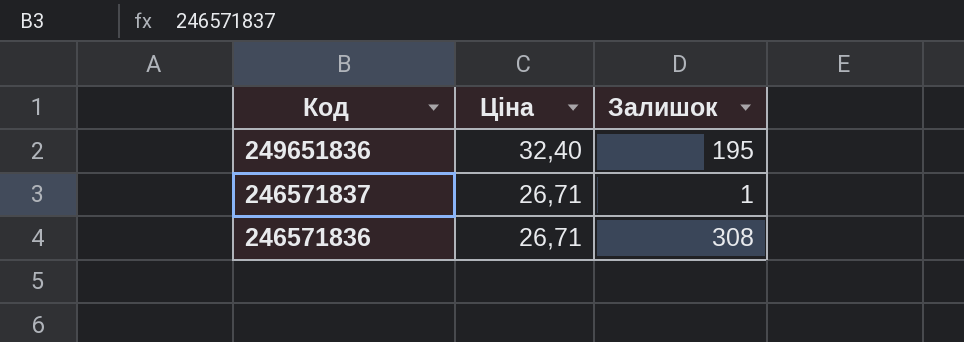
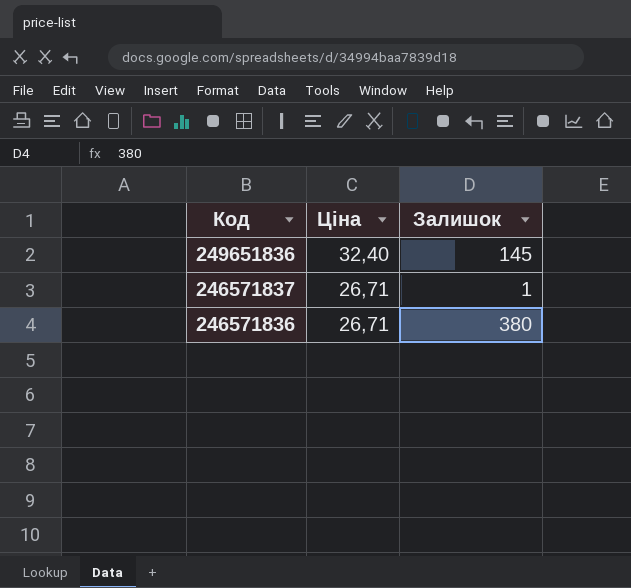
249651836 | Залишок: 195 -> 145
246571836 | Залишок: 308 -> 380

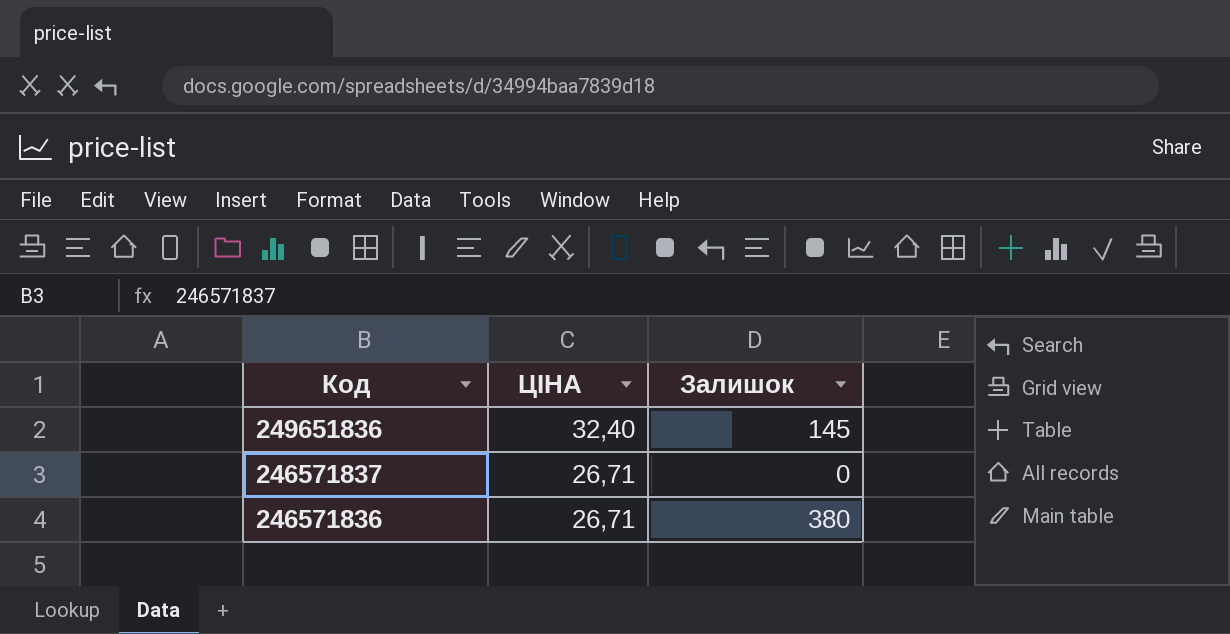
column name: Ціна -> ЦІНА
246571837 | Залишок: 1 -> 0

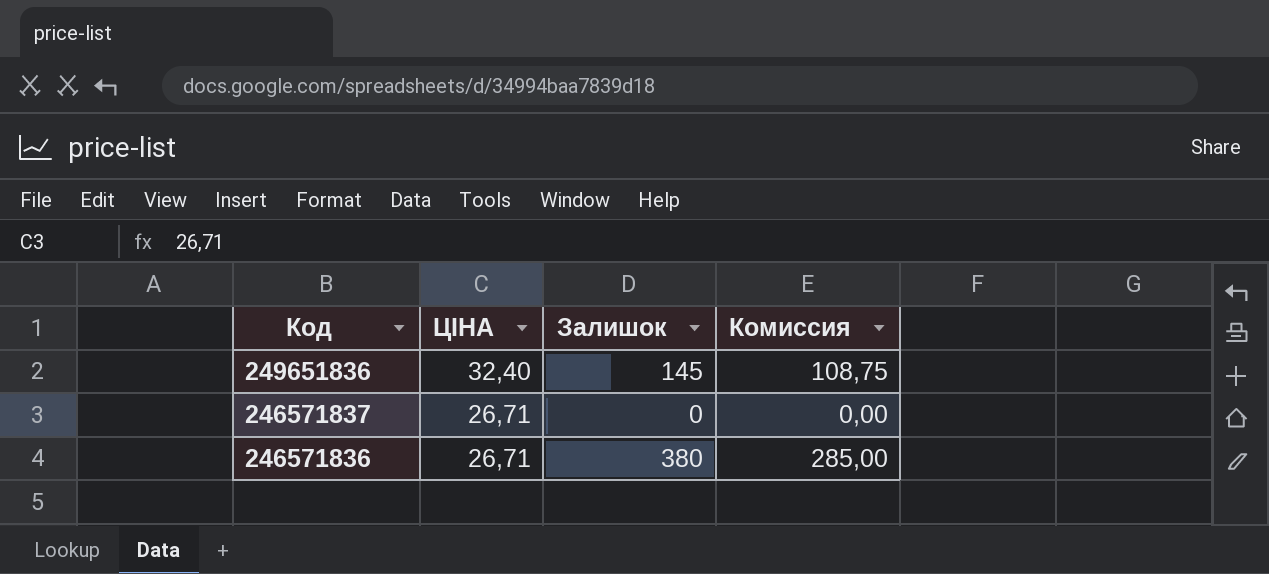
column Комиссия | formula: none -> [Залишок] * 0,75

